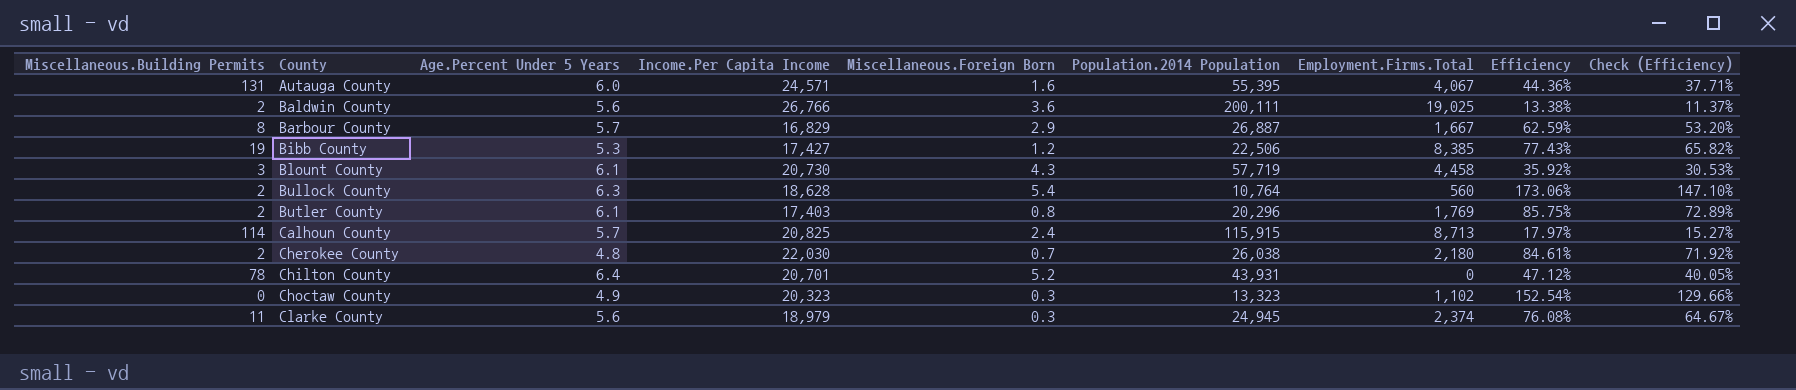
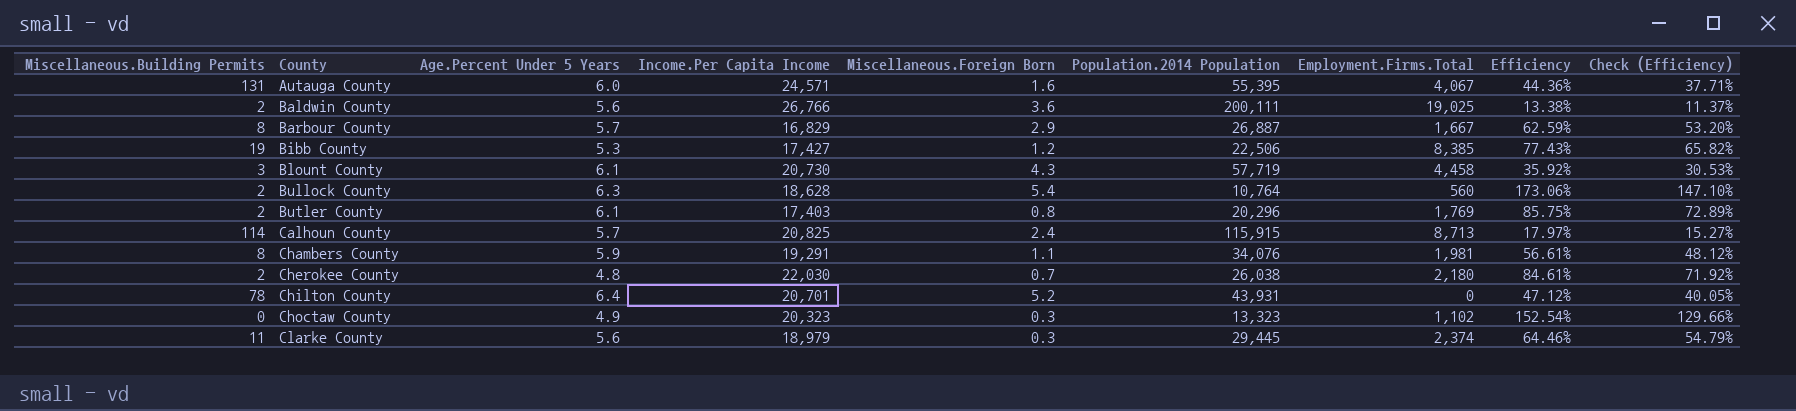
row Chambers County: none -> 8 | 5.9 | 19,291 | 1.1 | 34,076 | 1,981 | 56.61% | 48.12%
Clarke County | Population.2014 Population: 24,945 -> 29,445
Clarke County | Efficiency: 76.08% -> 64.46%
Clarke County | Check (Efficiency): 64.67% -> 54.79%

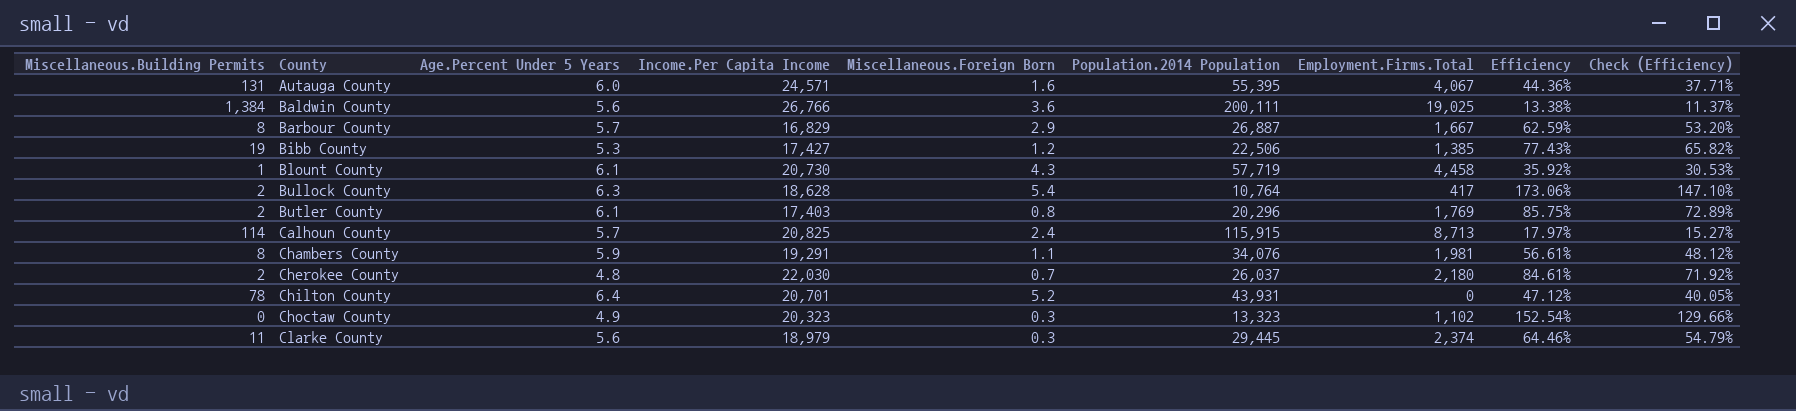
Baldwin County | Miscellaneous.Building Permits: 2 -> 1,384
Bibb County | Employment.Firms.Total: 8,385 -> 1,385
Blount County | Miscellaneous.Building Permits: 3 -> 1
Bullock County | Employment.Firms.Total: 560 -> 417
Cherokee County | Population.2014 Population: 26,038 -> 26,037

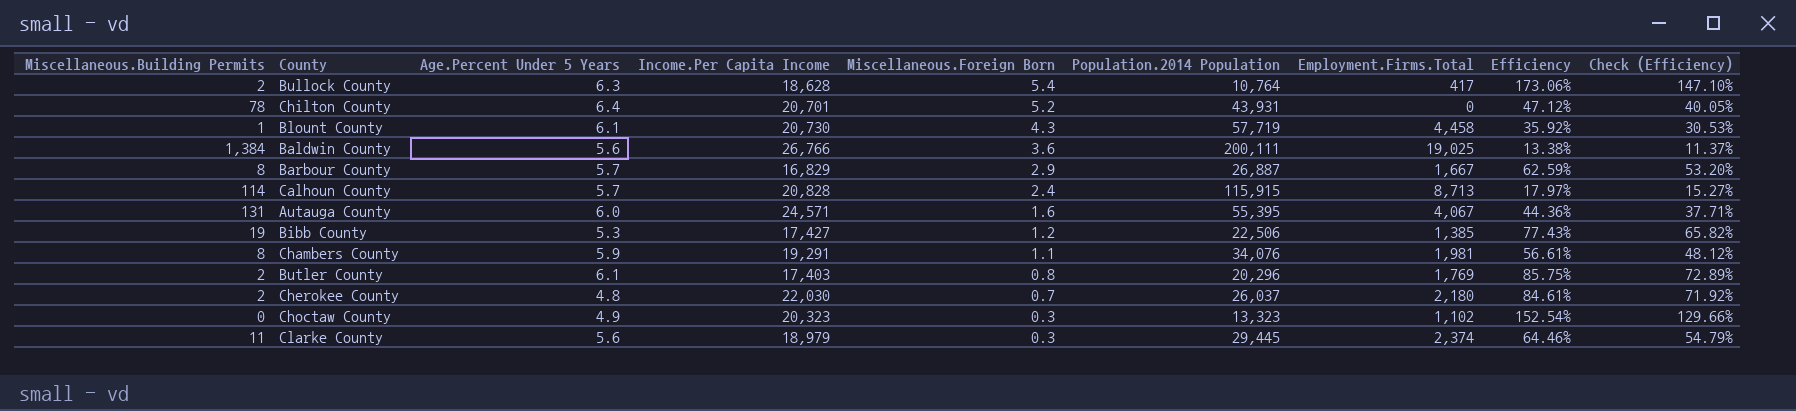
row order: County ascending -> Miscellaneous.Foreign Born descending
Calhoun County | Income.Per Capita Income: 20,825 -> 20,828

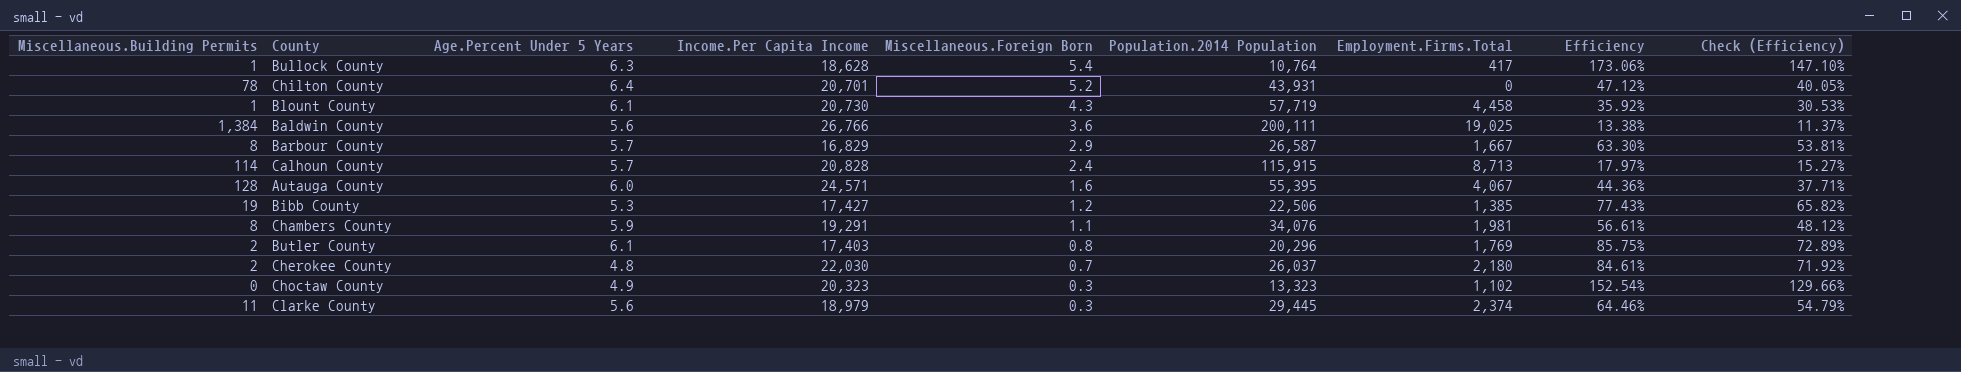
Bullock County | Miscellaneous.Building Permits: 2 -> 1
Barbour County | Population.2014 Population: 26,887 -> 26,587
Barbour County | Efficiency: 62.59% -> 63.30%
Barbour County | Check (Efficiency): 53.20% -> 53.81%
Autauga County | Miscellaneous.Building Permits: 131 -> 128

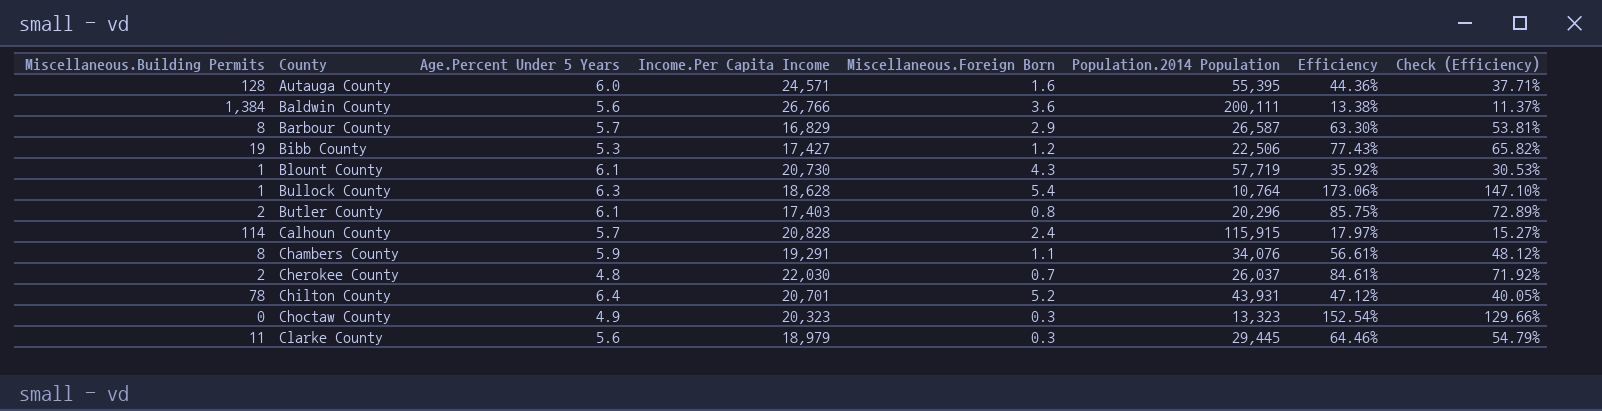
row order: Miscellaneous.Foreign Born descending -> County ascending
column Employment.Firms.Total | position: 7 -> none

